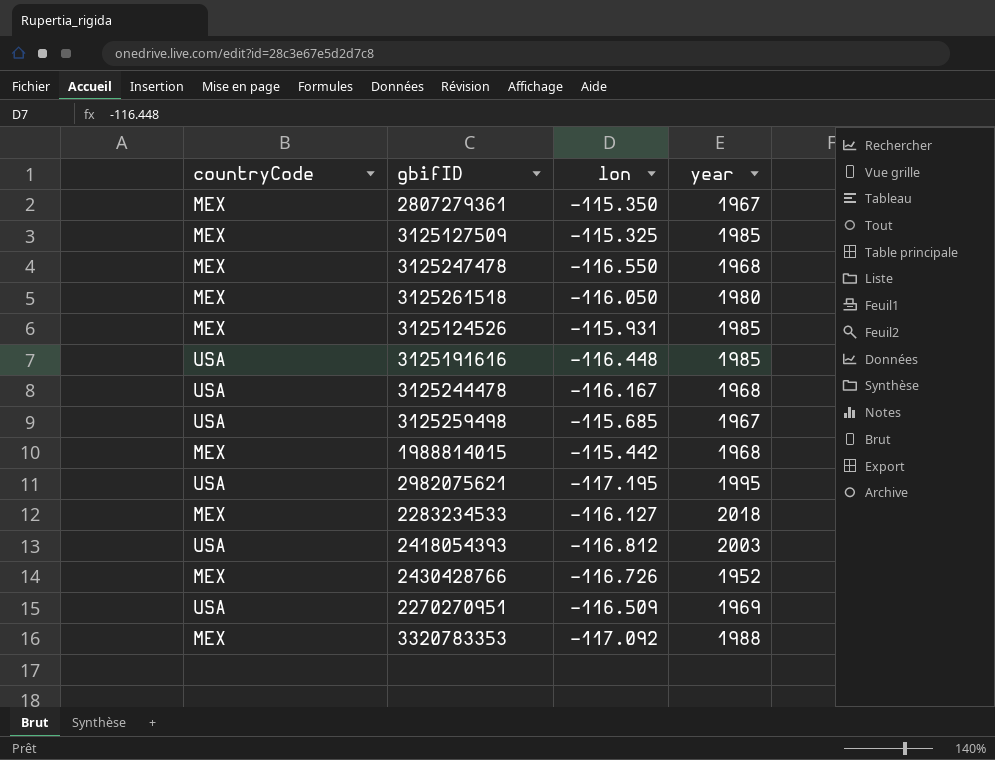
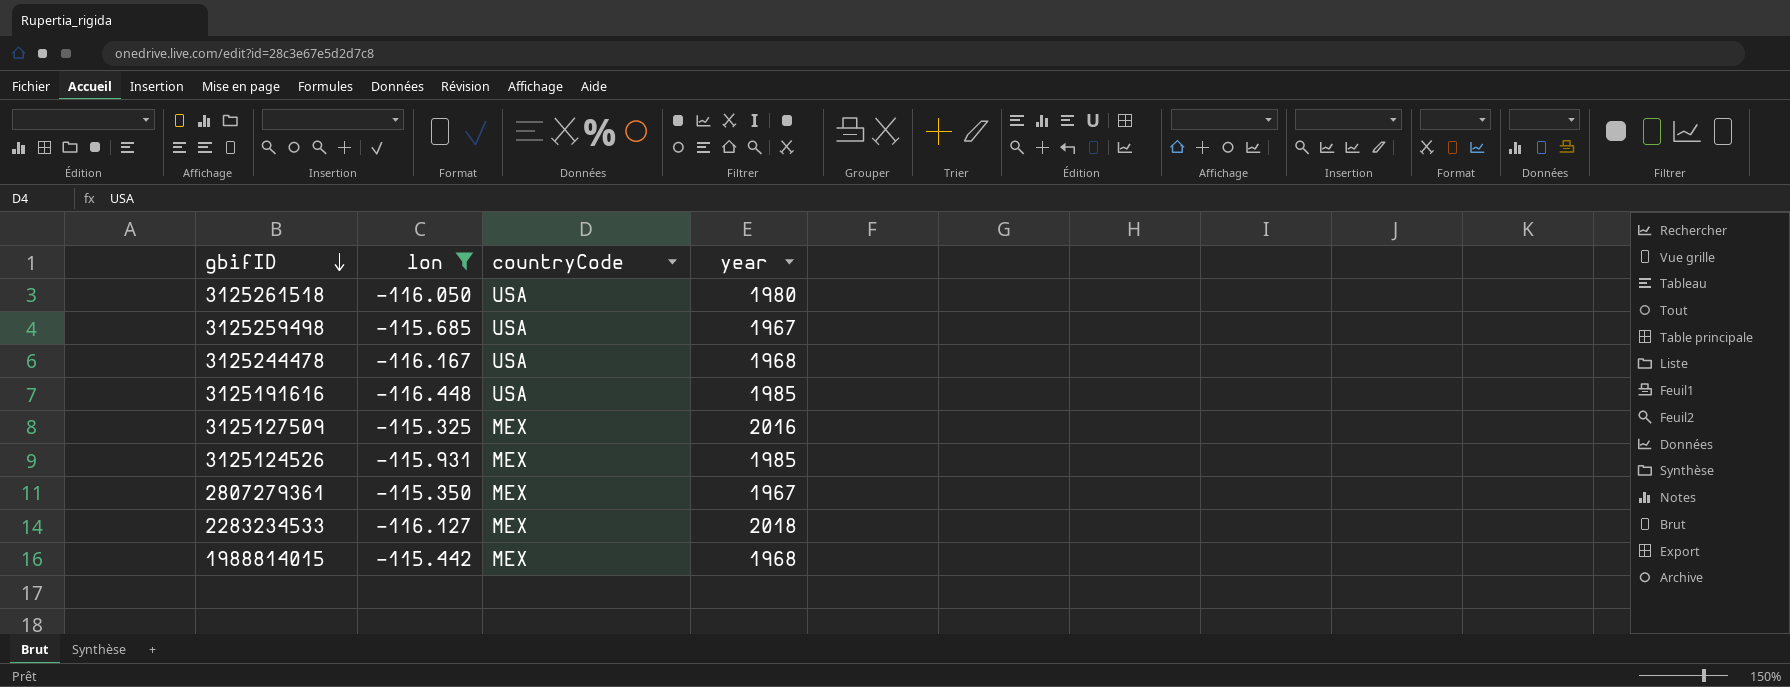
filter: none -> lon >= -116.448
row order: none -> gbifID descending
column countryCode | position: 1 -> 3
3125261518 | countryCode: MEX -> USA
3125127509 | year: 1985 -> 2016

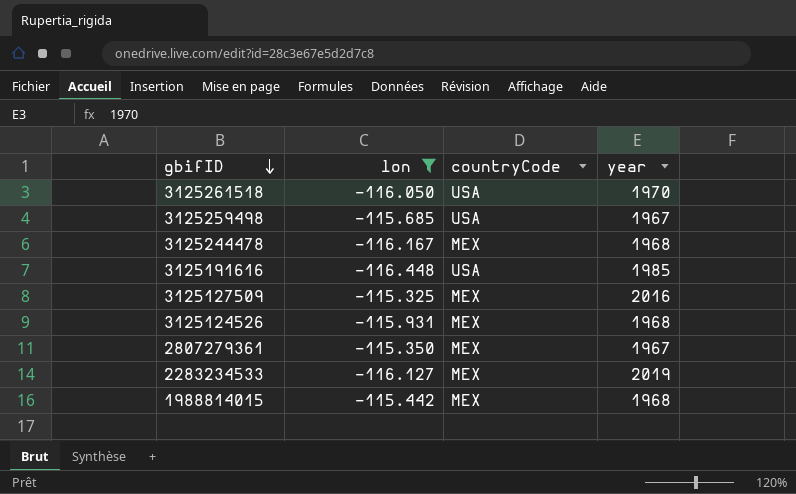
3125261518 | year: 1980 -> 1970
3125244478 | countryCode: USA -> MEX
3125124526 | year: 1985 -> 1968
2283234533 | year: 2018 -> 2019

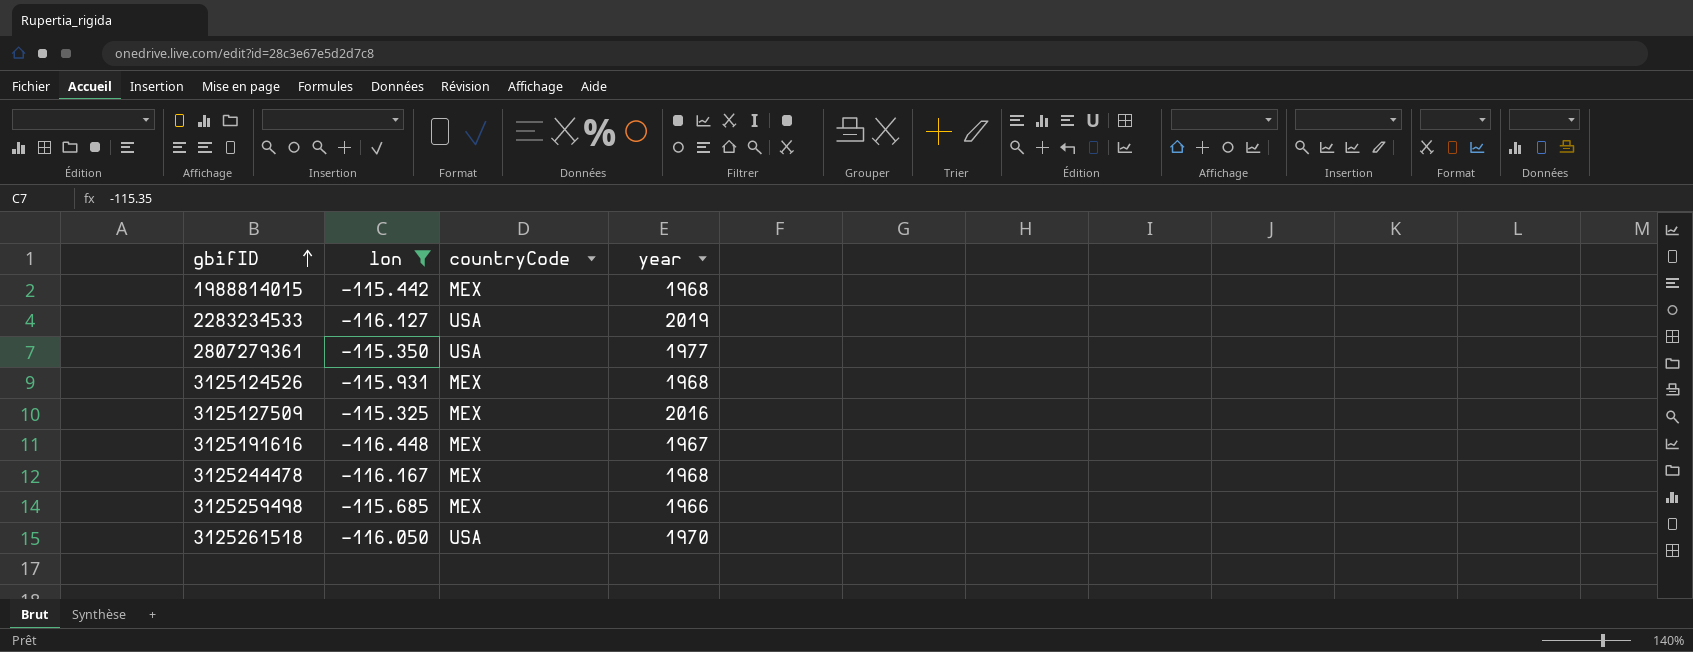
row order: gbifID descending -> gbifID ascending
2283234533 | countryCode: MEX -> USA
2807279361 | countryCode: MEX -> USA
2807279361 | year: 1967 -> 1977
3125191616 | countryCode: USA -> MEX
3125191616 | year: 1985 -> 1967
3125259498 | countryCode: USA -> MEX
3125259498 | year: 1967 -> 1966

